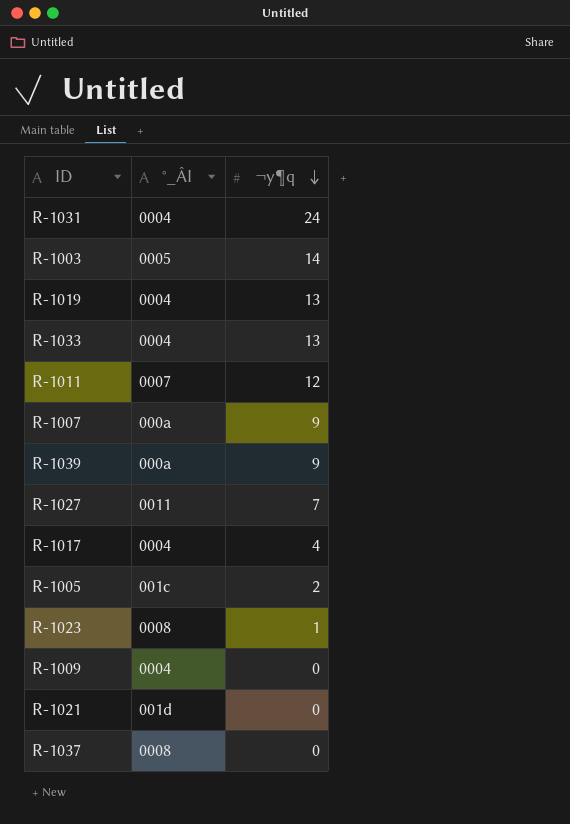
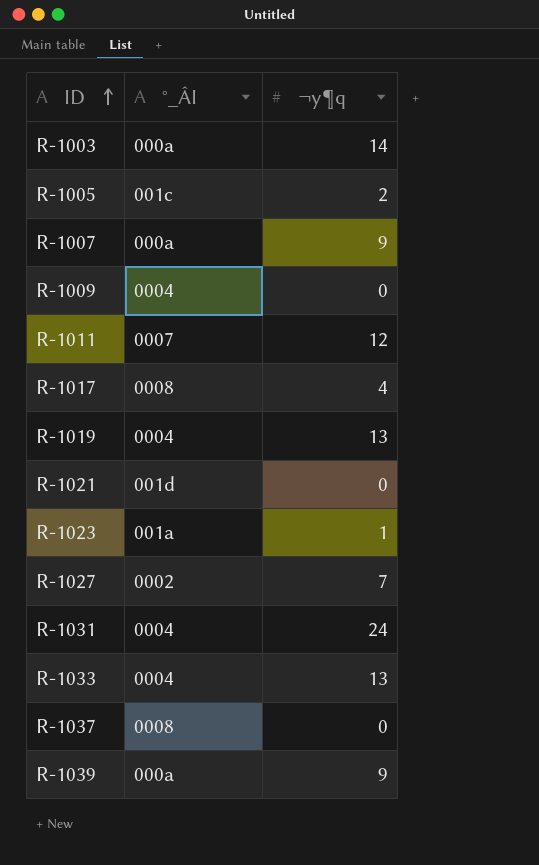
row order: ¬y¶q descending -> ID ascending
R-1003 | °_ÂI: 0005 -> 000a
R-1017 | °_ÂI: 0004 -> 0008
R-1023 | °_ÂI: 0008 -> 001a
R-1027 | °_ÂI: 0011 -> 0002

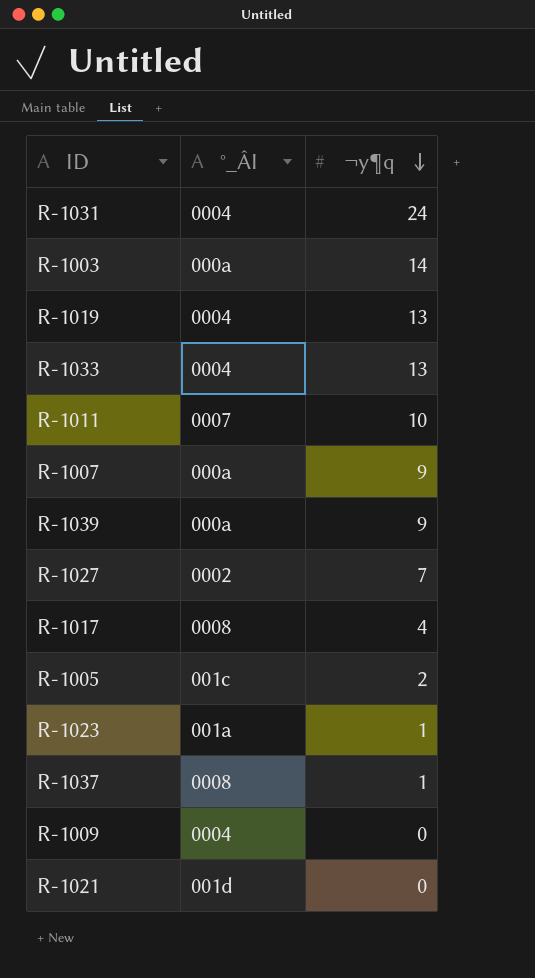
row order: ID ascending -> ¬y¶q descending
R-1011 | ¬y¶q: 12 -> 10
R-1037 | ¬y¶q: 0 -> 1

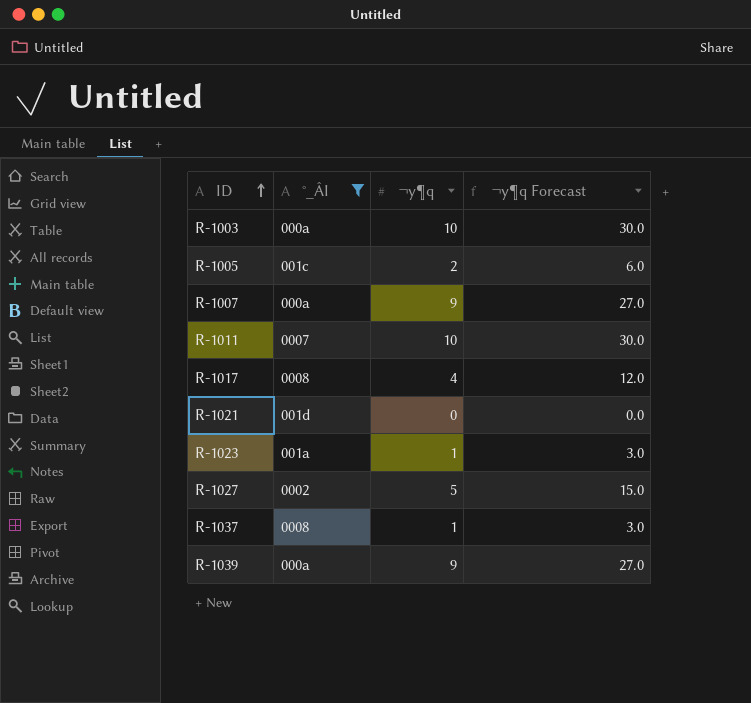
filter: none -> °_ÂI != 0004
row order: ¬y¶q descending -> ID ascending
column ¬y¶q Forecast | formula: none -> [¬y¶q] * 3
R-1003 | ¬y¶q: 14 -> 10
R-1027 | ¬y¶q: 7 -> 5

